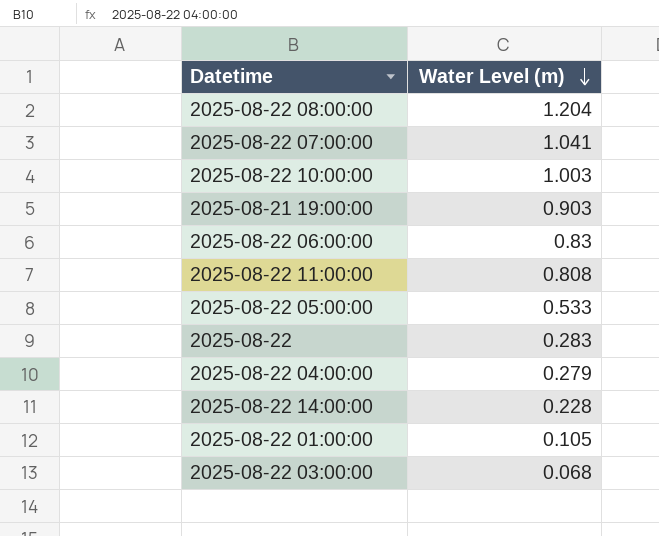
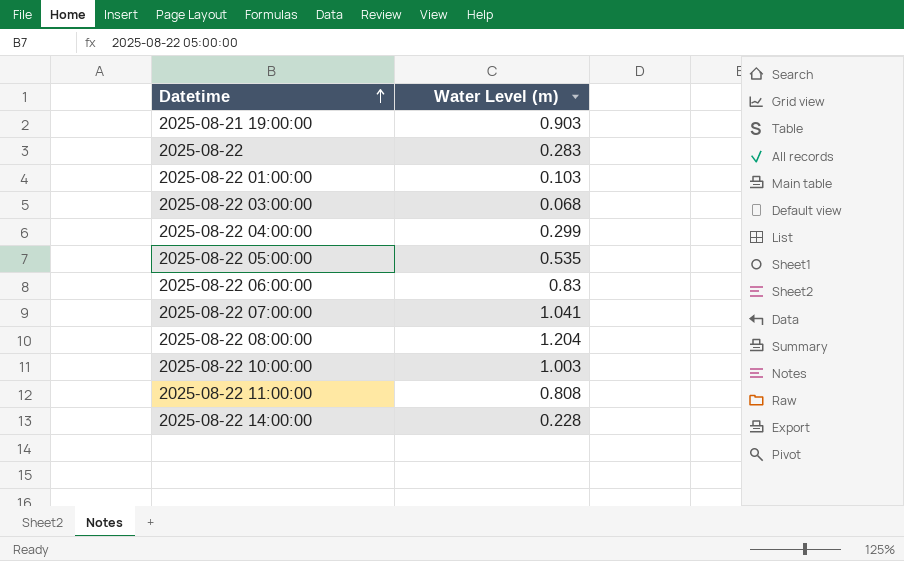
row order: Water Level (m) descending -> Datetime ascending
2025-08-22 01:00:00 | Water Level (m): 0.105 -> 0.103
2025-08-22 04:00:00 | Water Level (m): 0.279 -> 0.299
2025-08-22 05:00:00 | Water Level (m): 0.533 -> 0.535

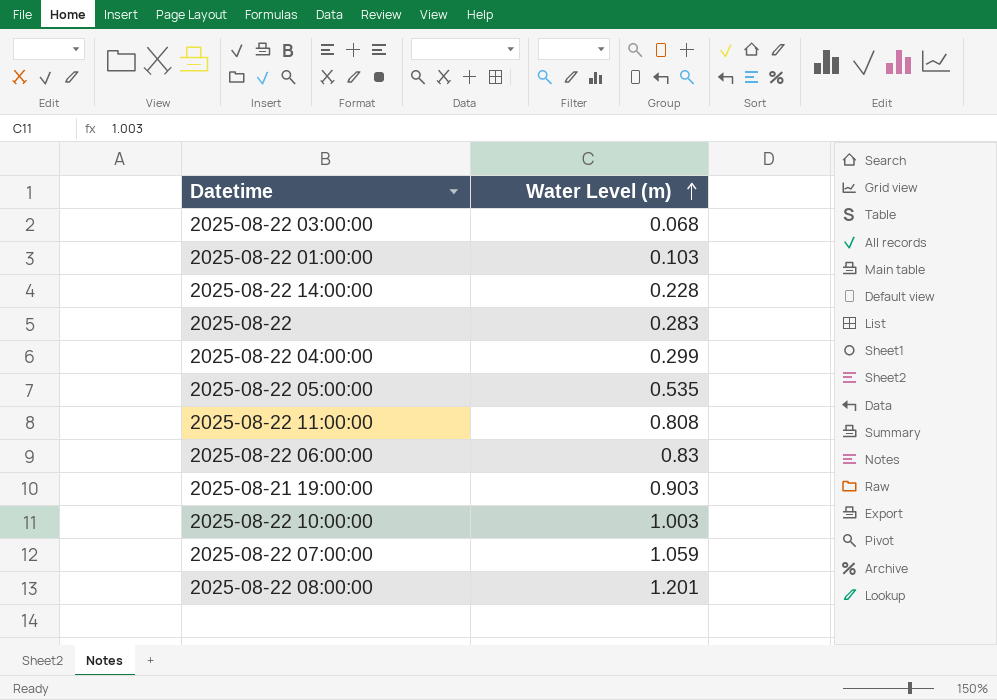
row order: Datetime ascending -> Water Level (m) ascending
2025-08-22 07:00:00 | Water Level (m): 1.041 -> 1.059
2025-08-22 08:00:00 | Water Level (m): 1.204 -> 1.201

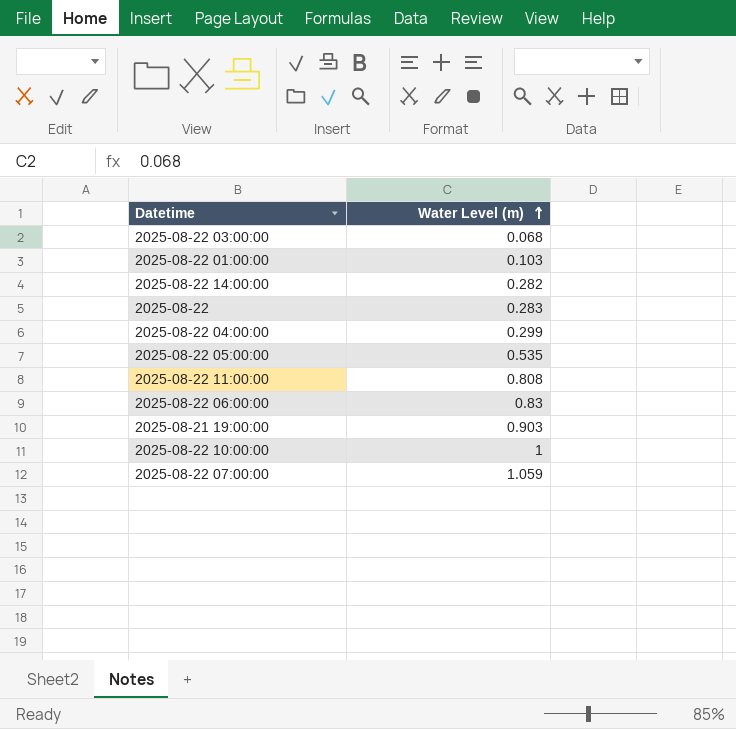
row 2025-08-22 08:00:00: 1.201 -> none
2025-08-22 14:00:00 | Water Level (m): 0.228 -> 0.282
2025-08-22 10:00:00 | Water Level (m): 1.003 -> 1

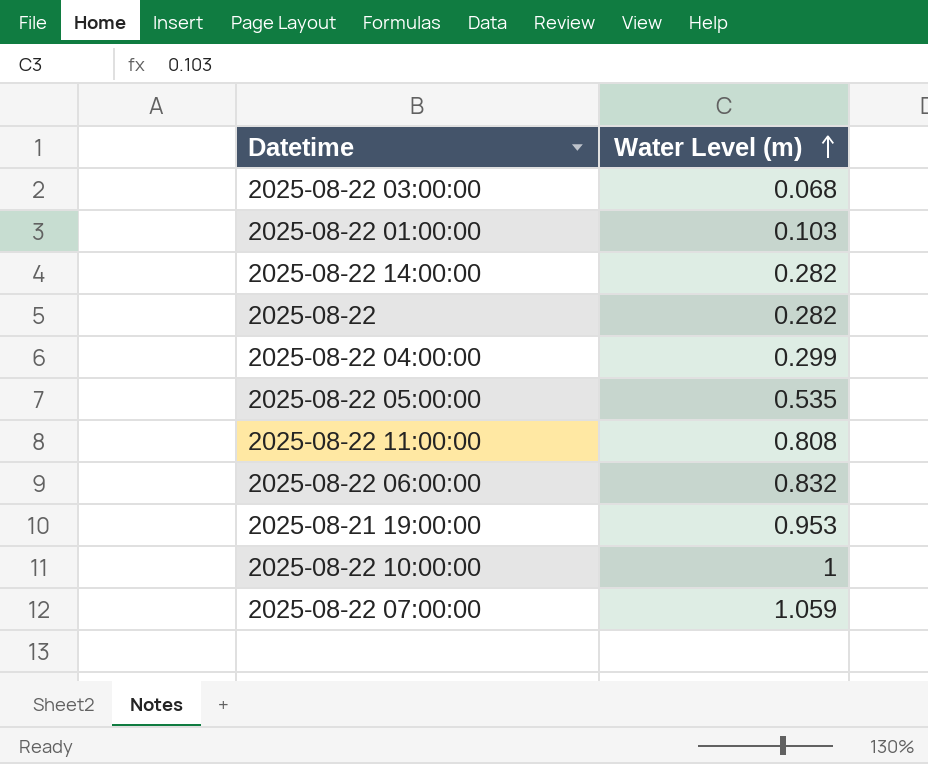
2025-08-22 | Water Level (m): 0.283 -> 0.282
2025-08-22 06:00:00 | Water Level (m): 0.83 -> 0.832
2025-08-21 19:00:00 | Water Level (m): 0.903 -> 0.953

